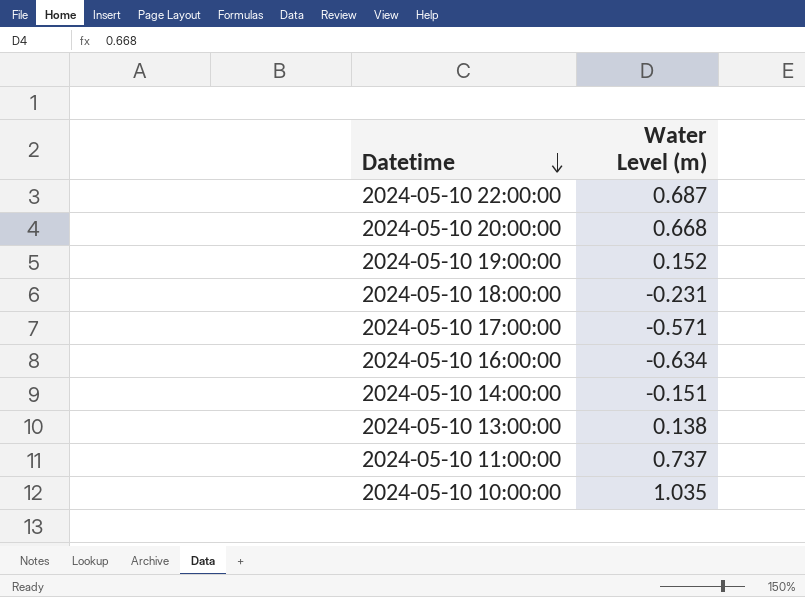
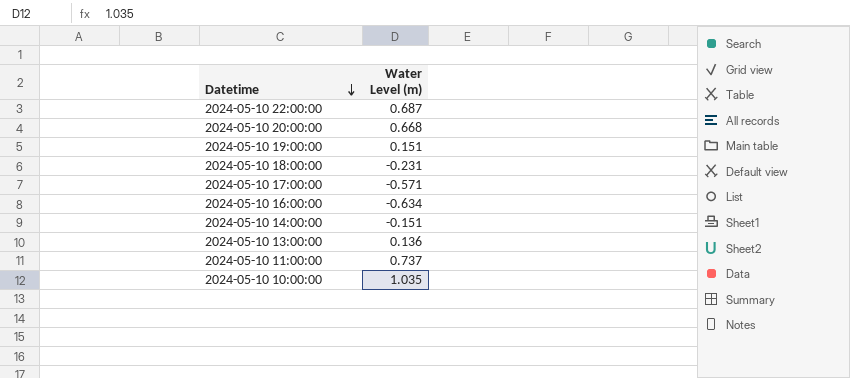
2024-05-10 19:00:00 | Water Level (m): 0.152 -> 0.151
2024-05-10 13:00:00 | Water Level (m): 0.138 -> 0.136

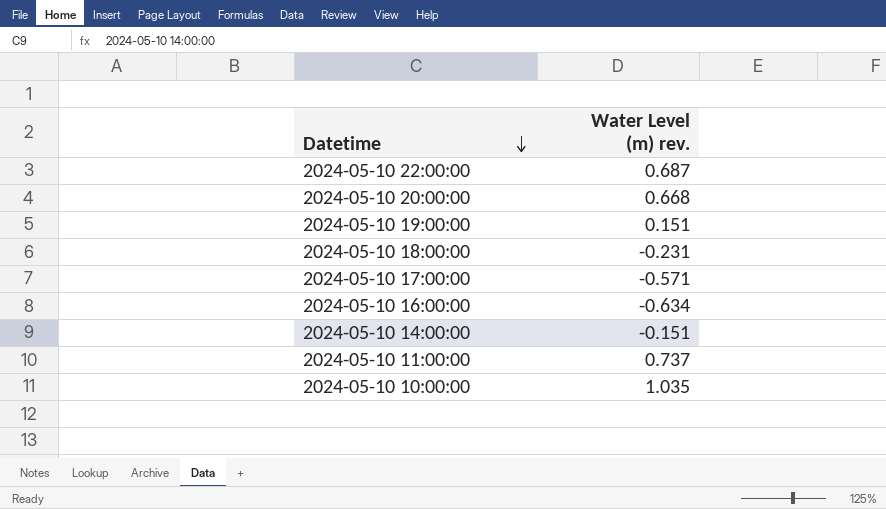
column name: Water Level (m) -> Water Level (m) rev.
row 2024-05-10 13:00:00: 0.136 -> none

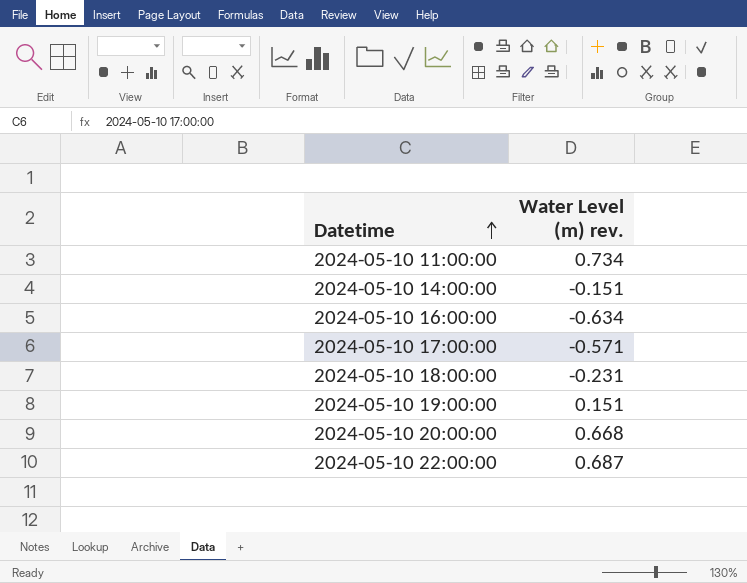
row order: Datetime descending -> Datetime ascending
row 2024-05-10 10:00:00: 1.035 -> none
2024-05-10 11:00:00 | Water Level (m) rev.: 0.737 -> 0.734

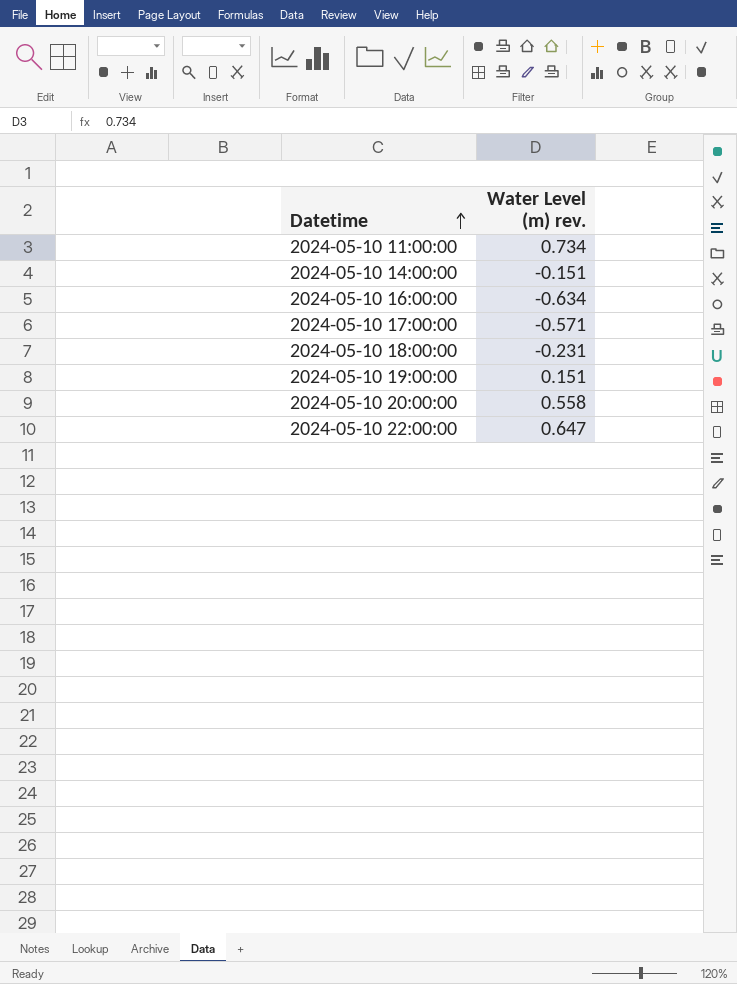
2024-05-10 20:00:00 | Water Level (m) rev.: 0.668 -> 0.558
2024-05-10 22:00:00 | Water Level (m) rev.: 0.687 -> 0.647

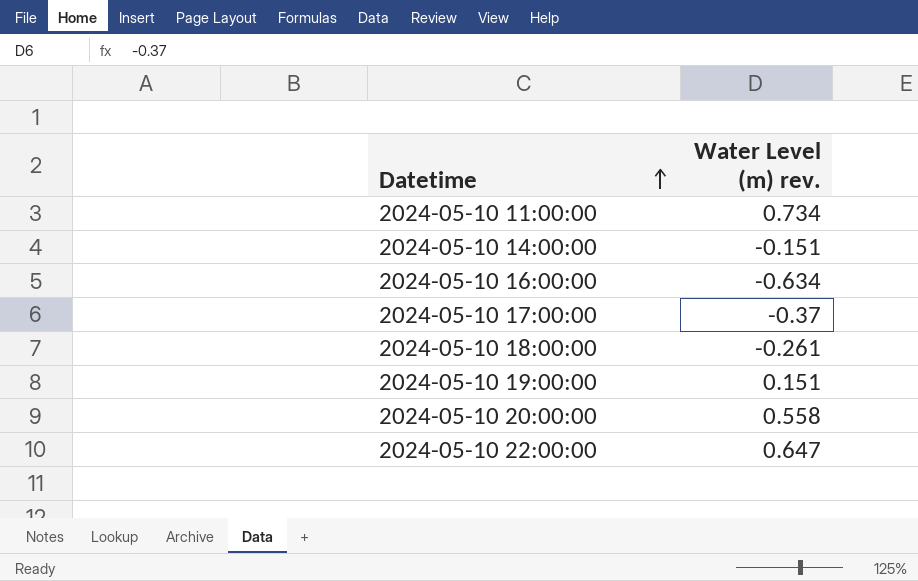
2024-05-10 17:00:00 | Water Level (m) rev.: -0.571 -> -0.37
2024-05-10 18:00:00 | Water Level (m) rev.: -0.231 -> -0.261

